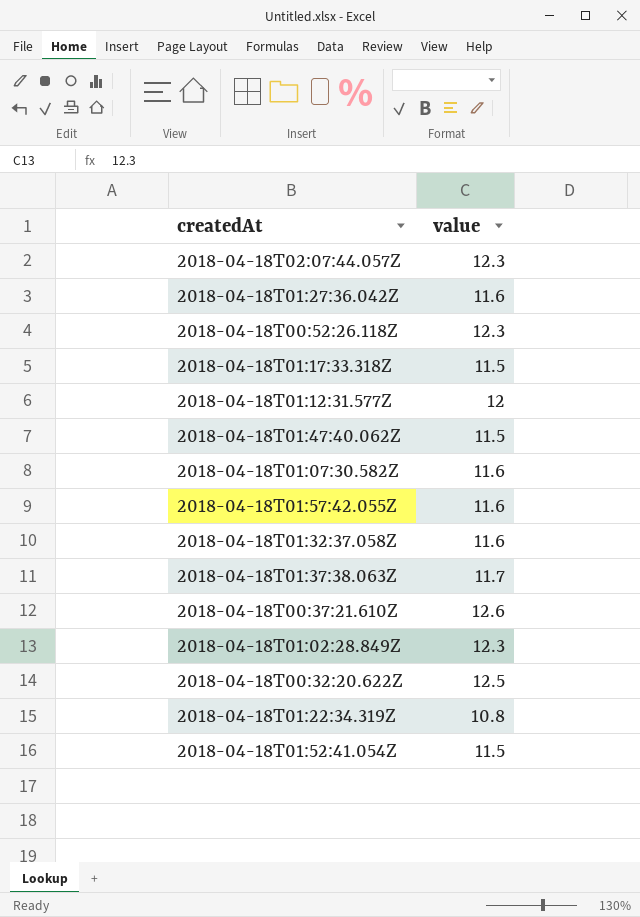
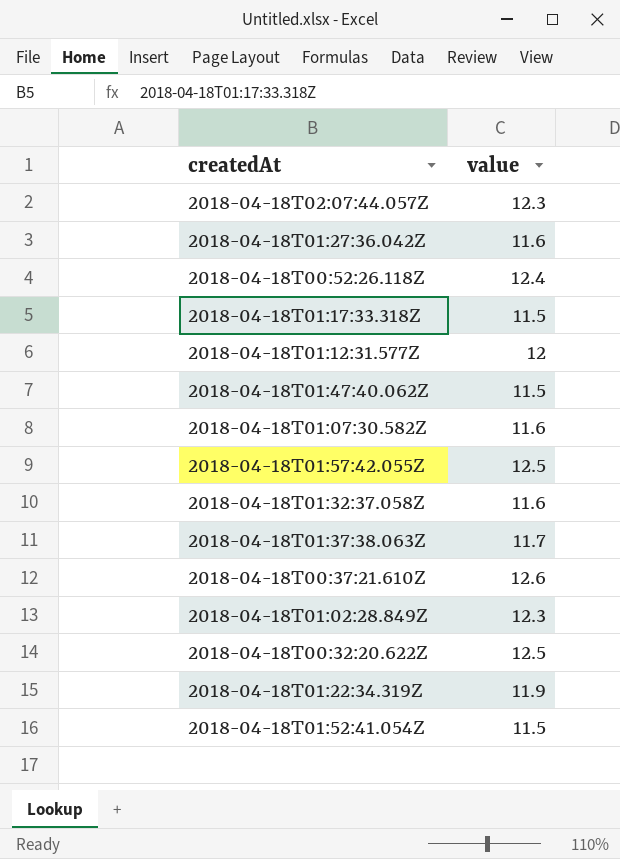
2018-04-18T00:52:26.118Z | value: 12.3 -> 12.4
2018-04-18T01:57:42.055Z | value: 11.6 -> 12.5
2018-04-18T01:22:34.319Z | value: 10.8 -> 11.9

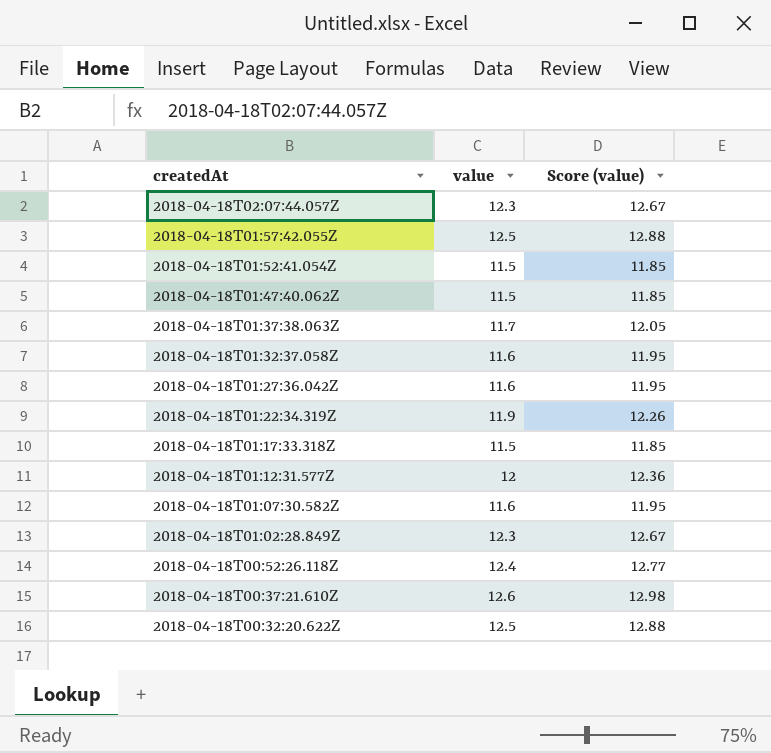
row order: none -> createdAt descending
column Score (value) | formula: none -> [value] * 1.03

